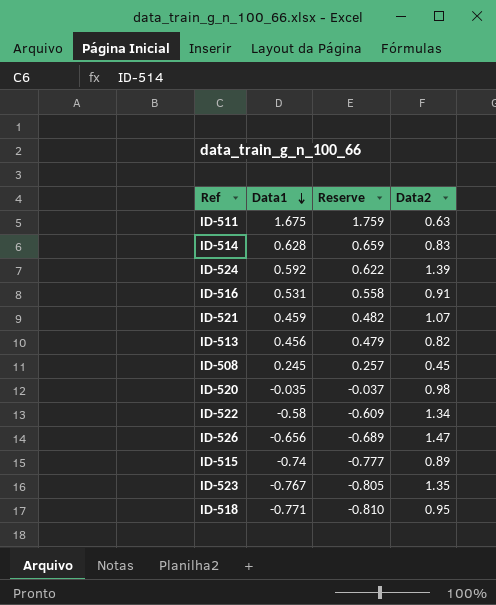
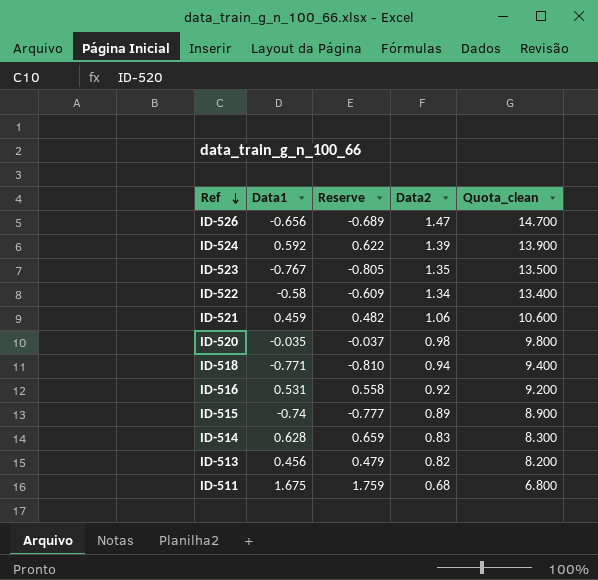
row order: Data1 descending -> Ref descending
column Quota_clean | formula: none -> [Data2] * 10
row ID-508: 0.245 | 0.257 | 0.45 -> none
ID-521 | Data2: 1.07 -> 1.06
ID-518 | Data2: 0.95 -> 0.94
ID-516 | Data2: 0.91 -> 0.92
ID-511 | Data2: 0.63 -> 0.68

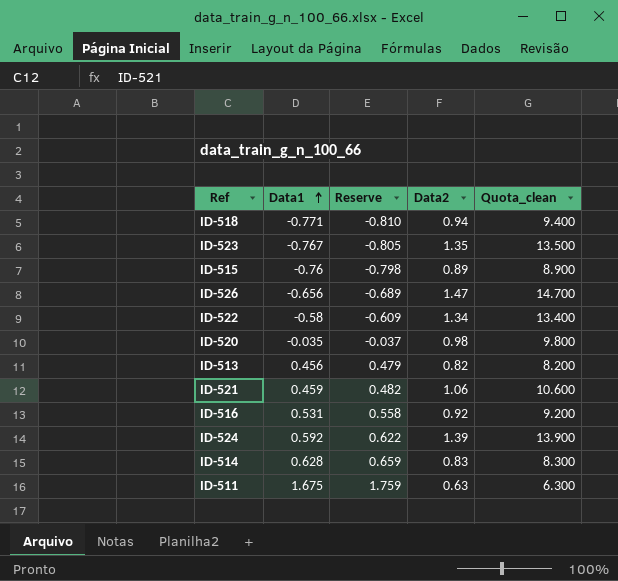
row order: Ref descending -> Data1 ascending
ID-515 | Data1: -0.74 -> -0.76
ID-515 | Reserve: -0.777 -> -0.798
ID-511 | Data2: 0.68 -> 0.63
ID-511 | Quota_clean: 6.800 -> 6.300

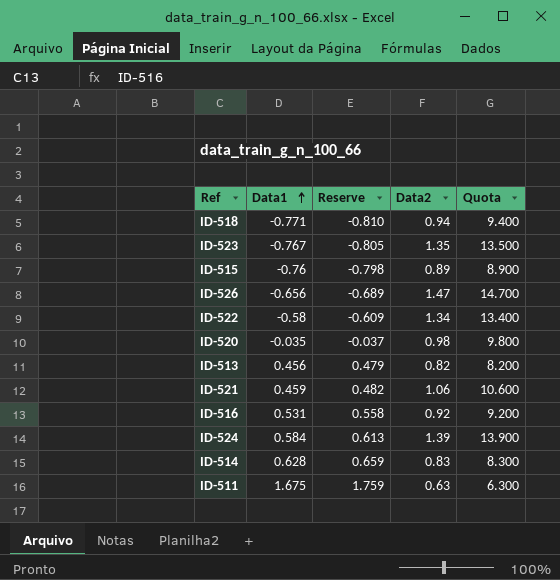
column name: Quota_clean -> Quota
ID-524 | Data1: 0.592 -> 0.584
ID-524 | Reserve: 0.622 -> 0.613

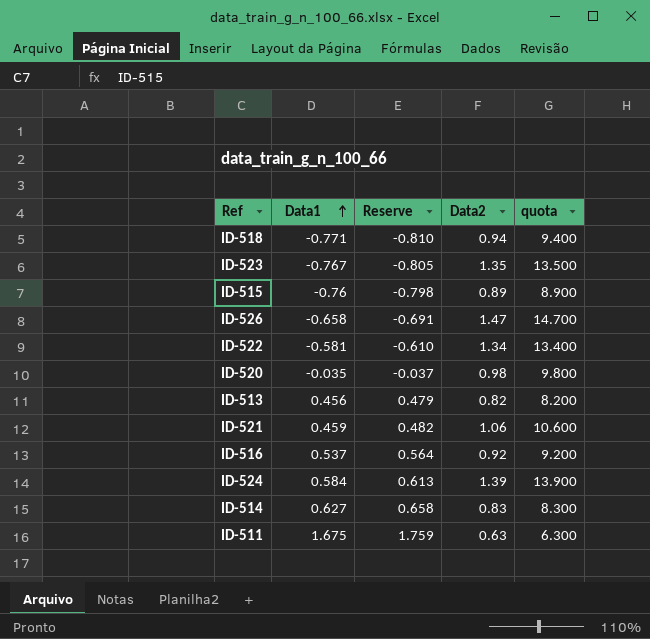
column name: Quota -> quota
ID-526 | Data1: -0.656 -> -0.658
ID-526 | Reserve: -0.689 -> -0.691
ID-522 | Data1: -0.58 -> -0.581
ID-522 | Reserve: -0.609 -> -0.610
ID-516 | Data1: 0.531 -> 0.537
ID-516 | Reserve: 0.558 -> 0.564
ID-514 | Data1: 0.628 -> 0.627
ID-514 | Reserve: 0.659 -> 0.658

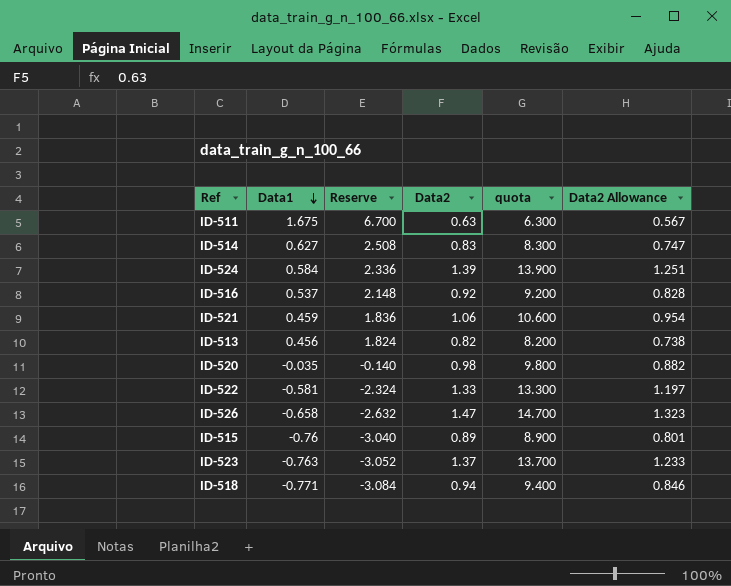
row order: Data1 ascending -> Data1 descending
column Reserve | formula: [Data1] * 1.05 -> [Data1] * 4
column Data2 Allowance | formula: none -> [Data2] * 0.9
ID-522 | Data2: 1.34 -> 1.33
ID-522 | quota: 13.400 -> 13.300
ID-523 | Data1: -0.767 -> -0.763
ID-523 | Data2: 1.35 -> 1.37
ID-523 | quota: 13.500 -> 13.700

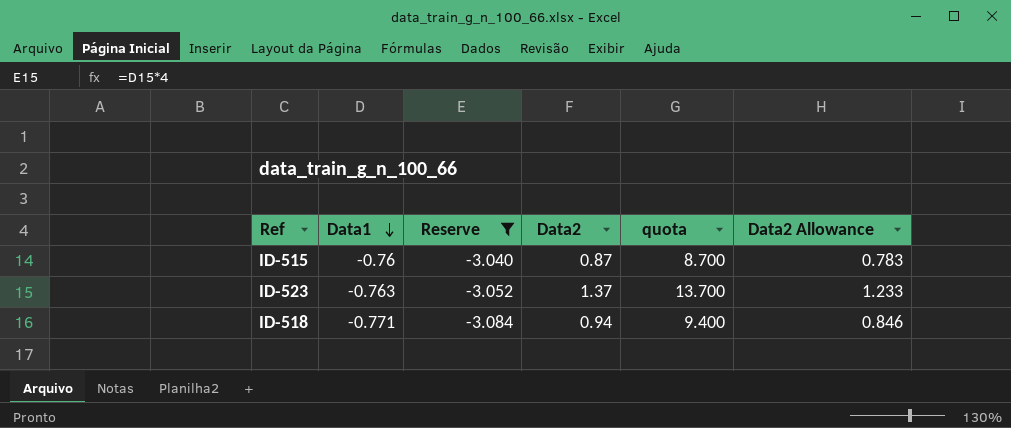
filter: none -> Reserve <= -3.040
ID-515 | Data2: 0.89 -> 0.87
ID-515 | quota: 8.900 -> 8.700
ID-515 | Data2 Allowance: 0.801 -> 0.783

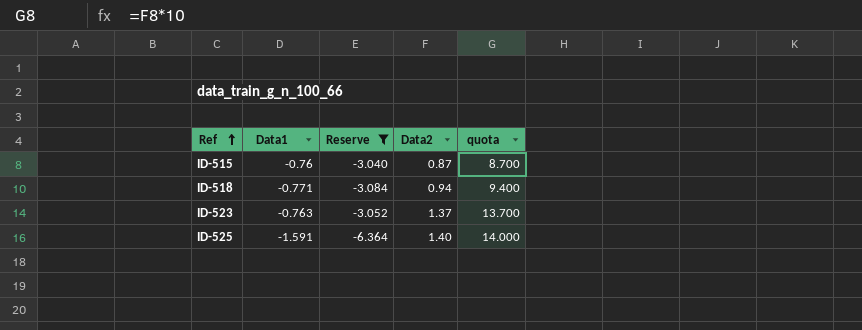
row order: Data1 descending -> Ref ascending
column Data2 Allowance | formula: [Data2] * 0.9 -> none
row ID-525: none -> -1.591 | -6.364 | 1.40 | 14.000

